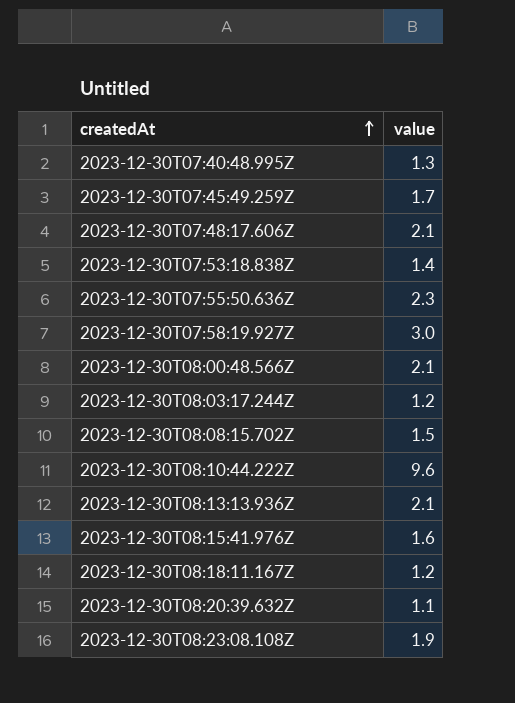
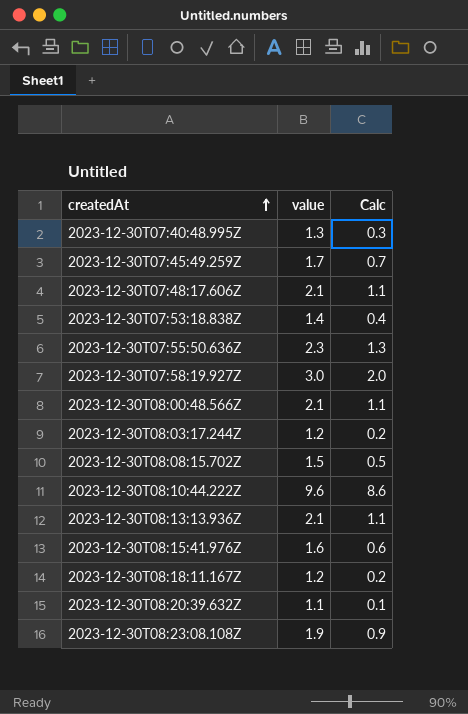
column Calc | formula: none -> [value] - 1

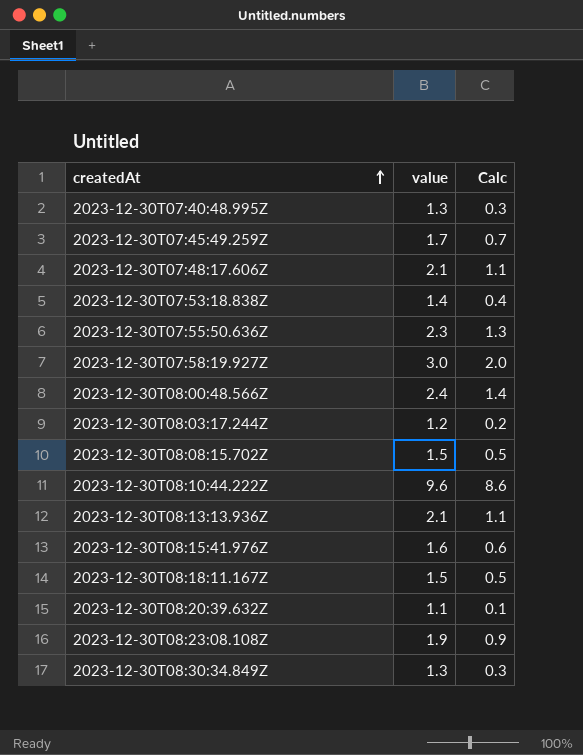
2023-12-30T08:00:48.566Z | value: 2.1 -> 2.4
2023-12-30T08:00:48.566Z | Calc: 1.1 -> 1.4
2023-12-30T08:18:11.167Z | value: 1.2 -> 1.5
2023-12-30T08:18:11.167Z | Calc: 0.2 -> 0.5
row 2023-12-30T08:30:34.849Z: none -> 1.3 | 0.3

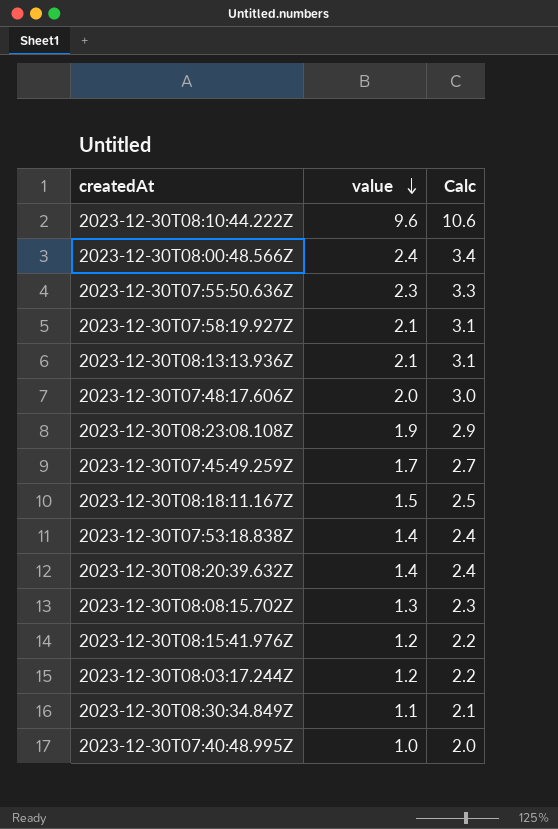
row order: createdAt ascending -> value descending
column Calc | formula: [value] - 1 -> [value] + 1
2023-12-30T07:58:19.927Z | value: 3.0 -> 2.1
2023-12-30T07:48:17.606Z | value: 2.1 -> 2.0
2023-12-30T08:20:39.632Z | value: 1.1 -> 1.4
2023-12-30T08:08:15.702Z | value: 1.5 -> 1.3
2023-12-30T08:15:41.976Z | value: 1.6 -> 1.2
2023-12-30T08:30:34.849Z | value: 1.3 -> 1.1
2023-12-30T07:40:48.995Z | value: 1.3 -> 1.0

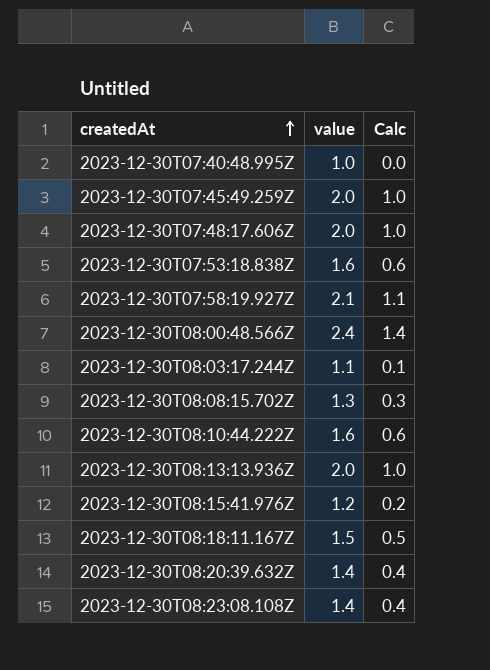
row order: value descending -> createdAt ascending
column Calc | formula: [value] + 1 -> [value] - 1
row 2023-12-30T07:55:50.636Z: 2.3 | 3.3 -> none
row 2023-12-30T08:30:34.849Z: 1.1 | 2.1 -> none
2023-12-30T07:45:49.259Z | value: 1.7 -> 2.0
2023-12-30T07:53:18.838Z | value: 1.4 -> 1.6
2023-12-30T08:03:17.244Z | value: 1.2 -> 1.1
2023-12-30T08:10:44.222Z | value: 9.6 -> 1.6
2023-12-30T08:13:13.936Z | value: 2.1 -> 2.0
2023-12-30T08:23:08.108Z | value: 1.9 -> 1.4

